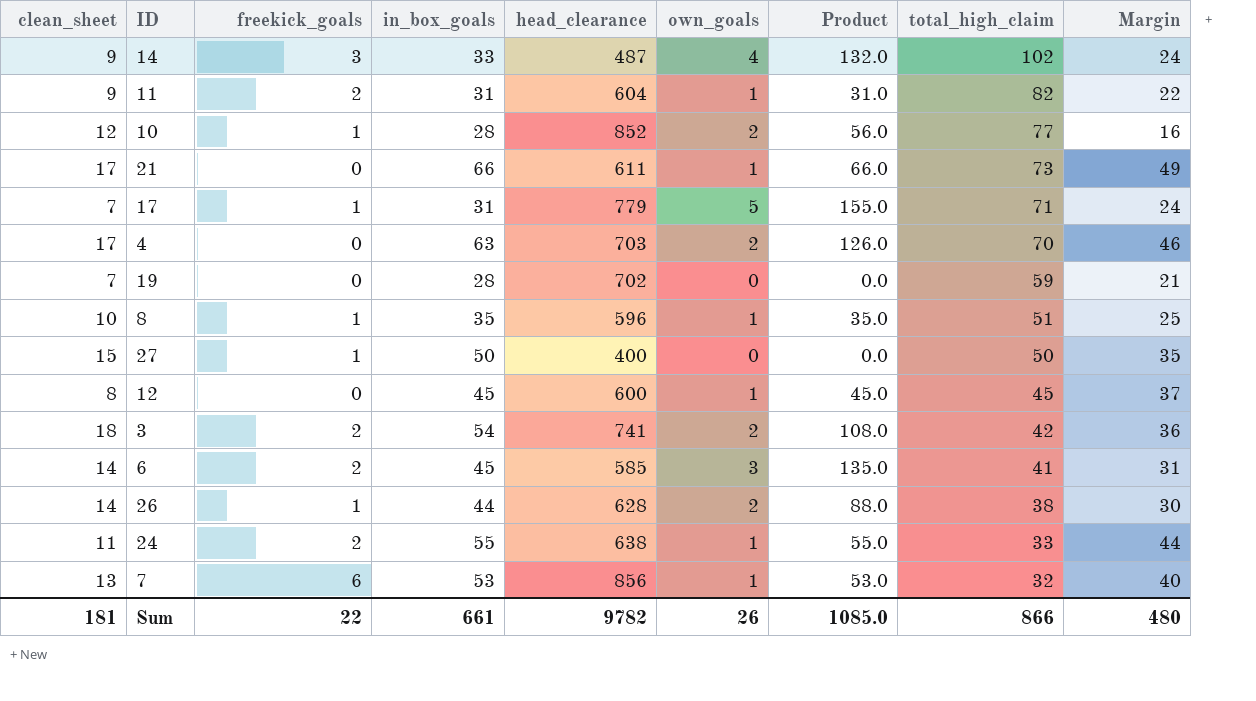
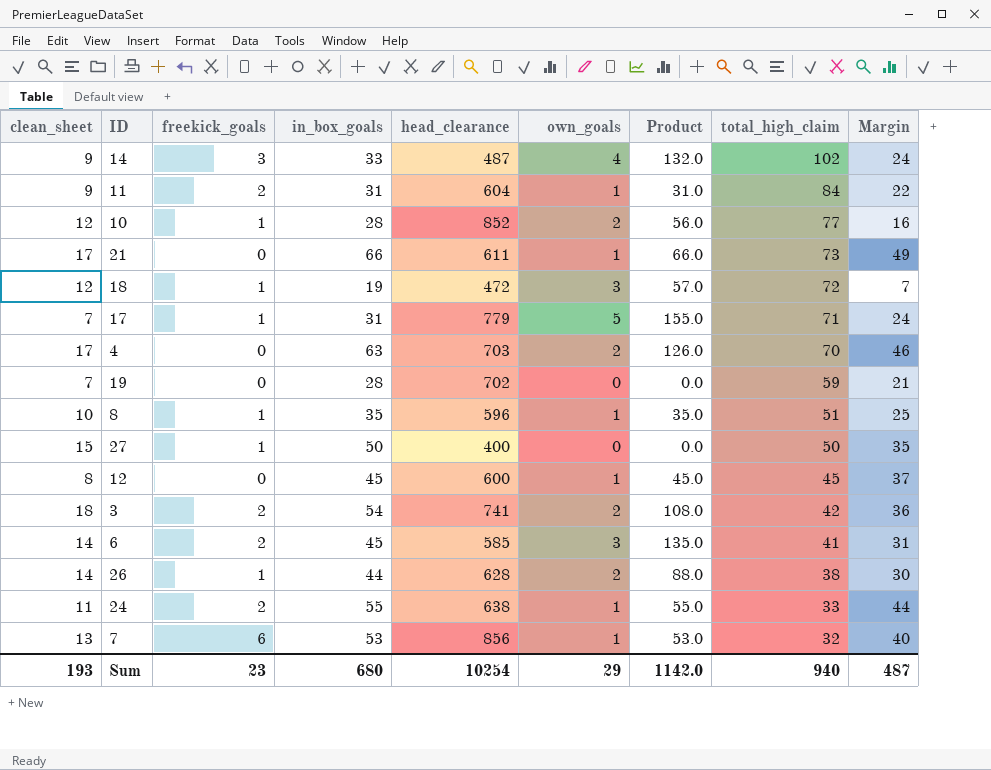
11 | total_high_claim: 82 -> 84
row 18: none -> 12 | 1 | 19 | 472 | 3 | 57.0 | 72 | 7
Sum | clean_sheet: 181 -> 193
Sum | freekick_goals: 22 -> 23
Sum | in_box_goals: 661 -> 680
Sum | head_clearance: 9782 -> 10254
Sum | own_goals: 26 -> 29
Sum | Product: 1085.0 -> 1142.0
Sum | total_high_claim: 866 -> 940
Sum | Margin: 480 -> 487

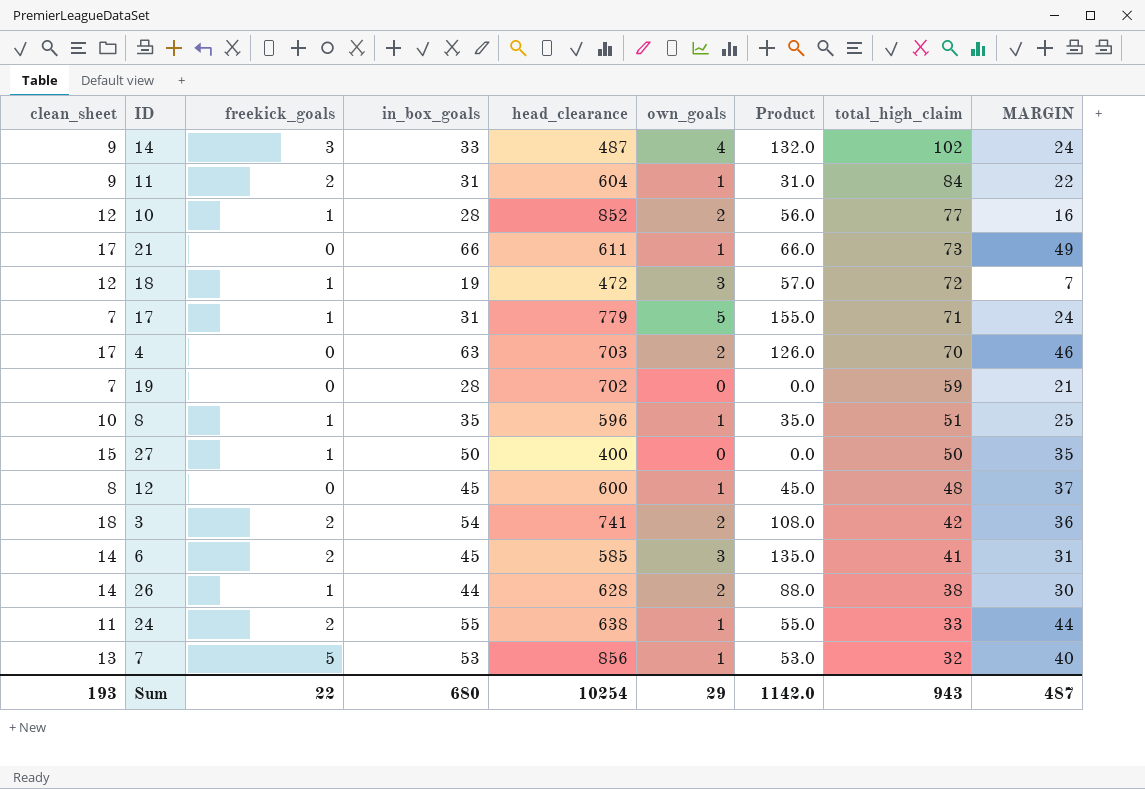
column name: Margin -> MARGIN
12 | total_high_claim: 45 -> 48
7 | freekick_goals: 6 -> 5
Sum | freekick_goals: 23 -> 22
Sum | total_high_claim: 940 -> 943

